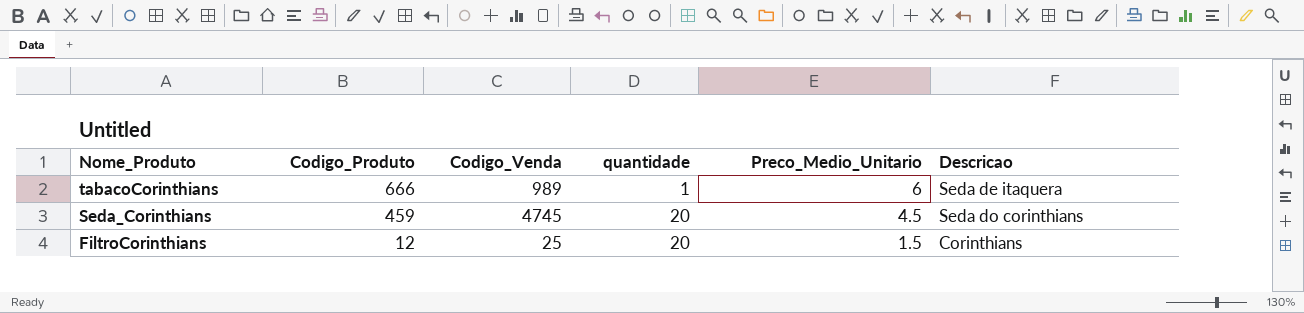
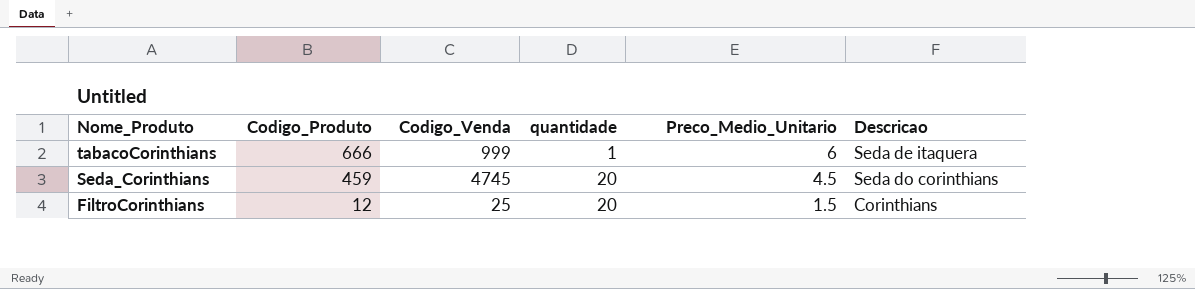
tabacoCorinthians | Codigo_Venda: 989 -> 999

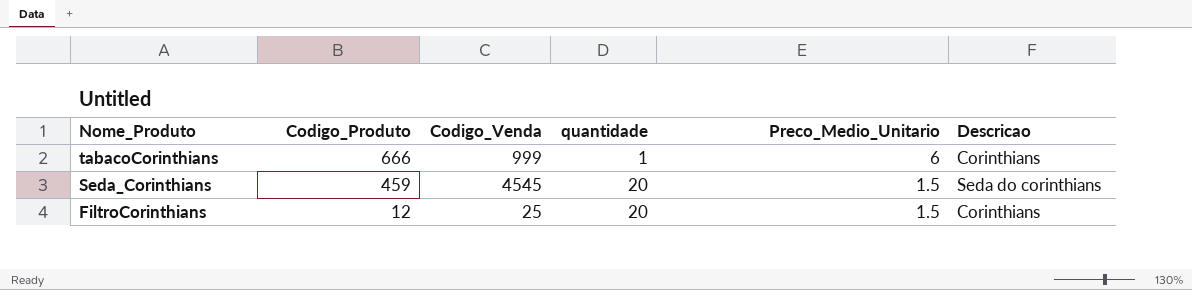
tabacoCorinthians | Descricao: Seda de itaquera -> Corinthians
Seda_Corinthians | Codigo_Venda: 4745 -> 4545
Seda_Corinthians | Preco_Medio_Unitario: 4.5 -> 1.5

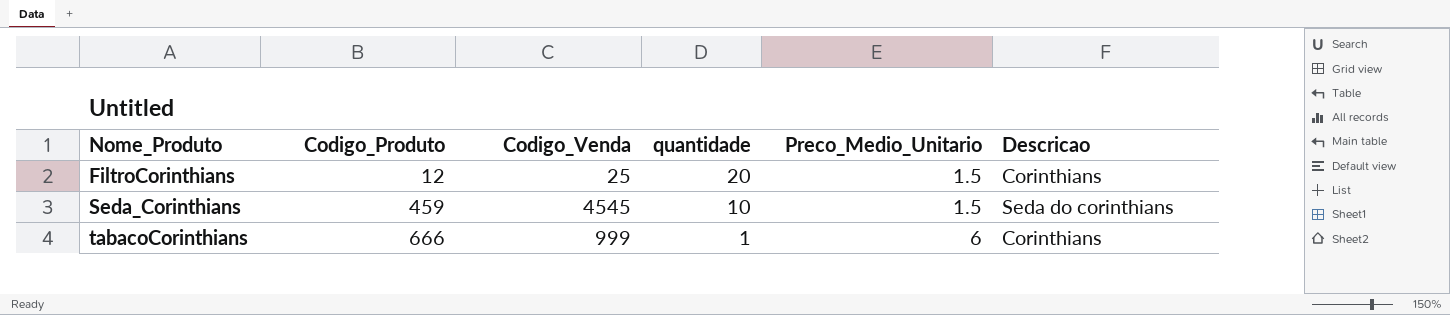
row order: Nome_Produto descending -> Nome_Produto ascending
Seda_Corinthians | quantidade: 20 -> 10

